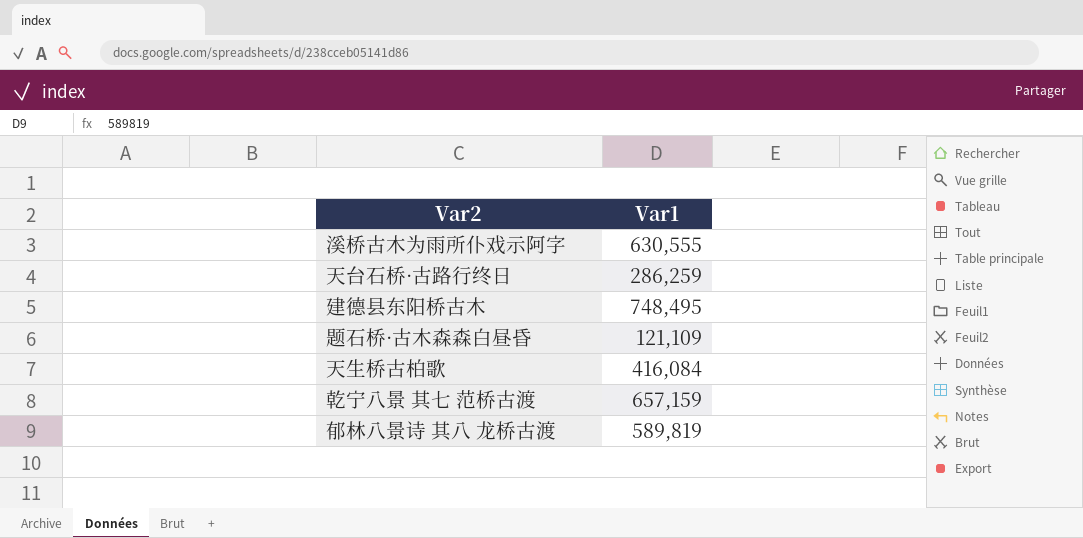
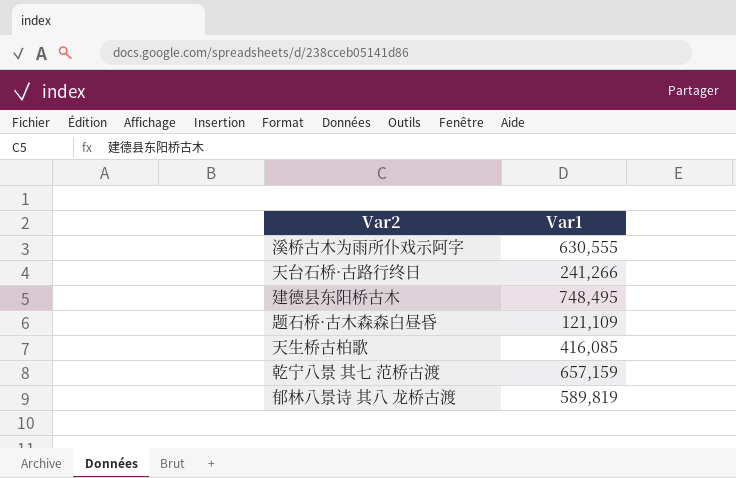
天台石桥·古路行终日 | Var1: 286,259 -> 241,266
天生桥古柏歌 | Var1: 416,084 -> 416,085

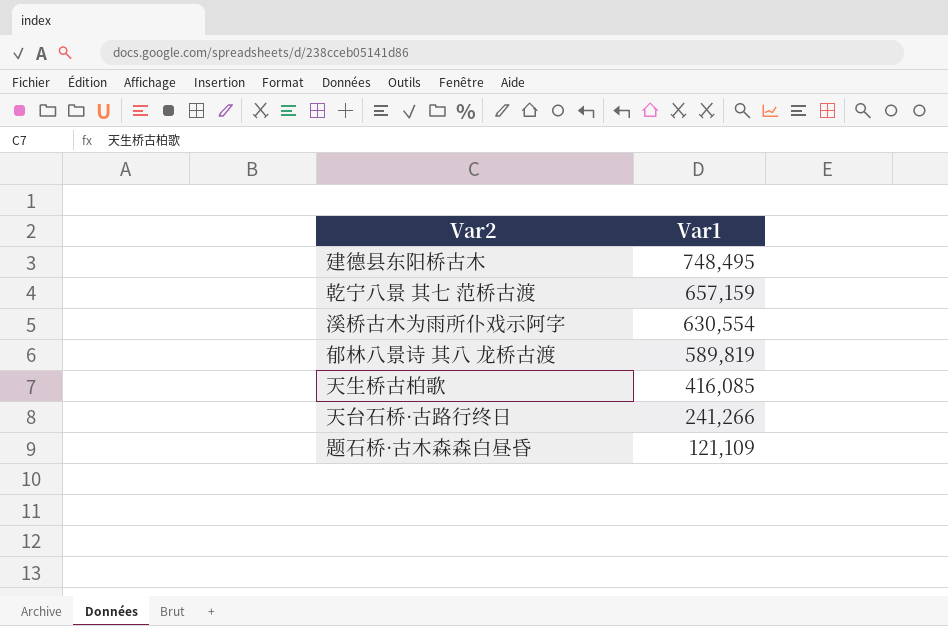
row order: none -> Var1 descending
溪桥古木为雨所仆戏示阿字 | Var1: 630,555 -> 630,554

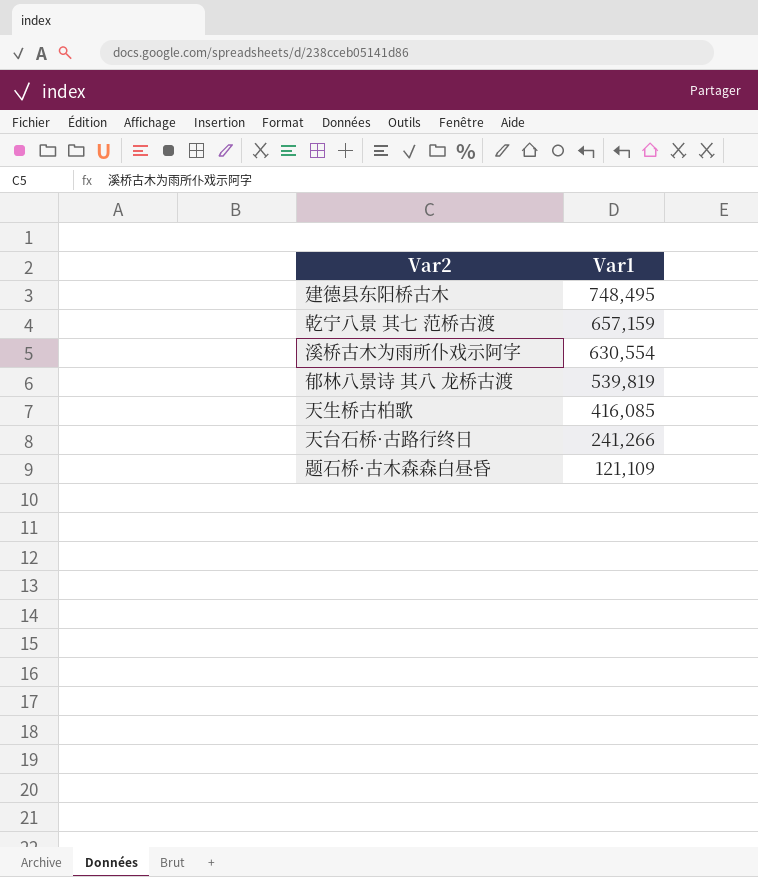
郁林八景诗 其八 龙桥古渡 | Var1: 589,819 -> 539,819

